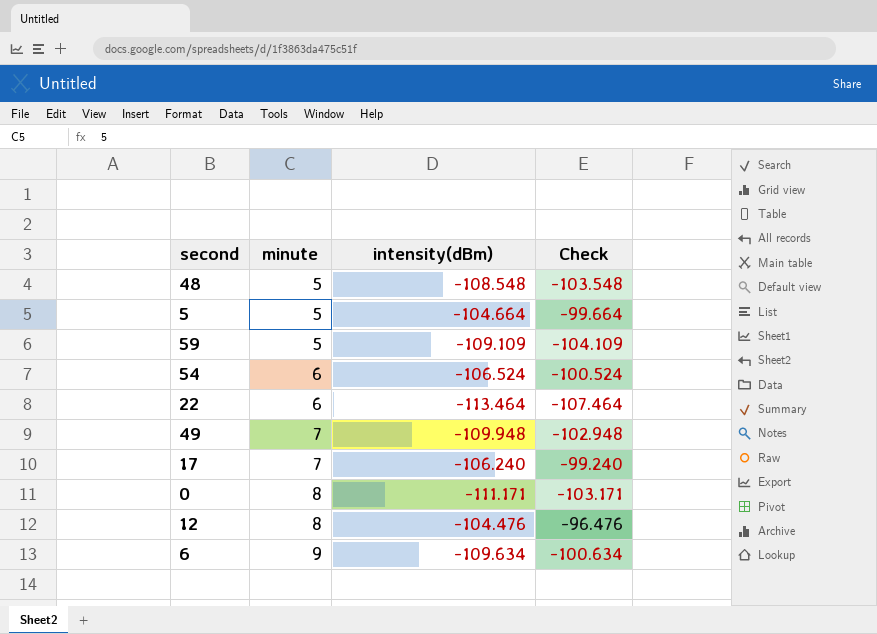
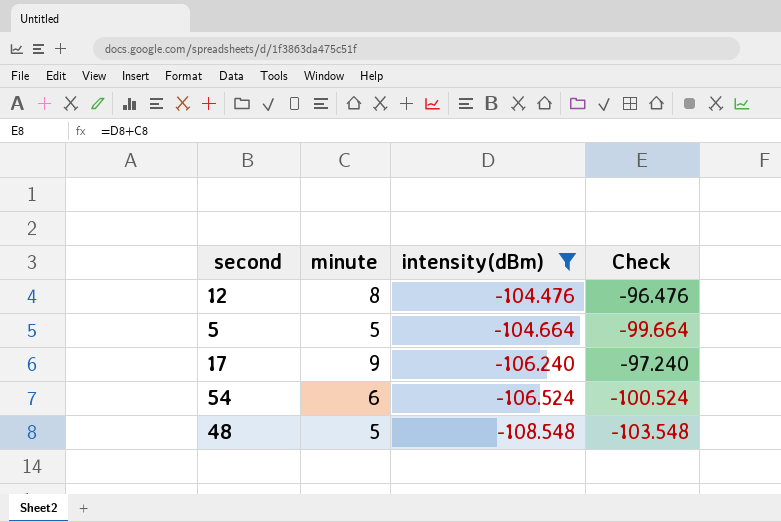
filter: none -> intensity(dBm) >= -108.548
row order: minute ascending -> intensity(dBm) descending
17 | minute: 7 -> 9
17 | Check: -99.240 -> -97.240

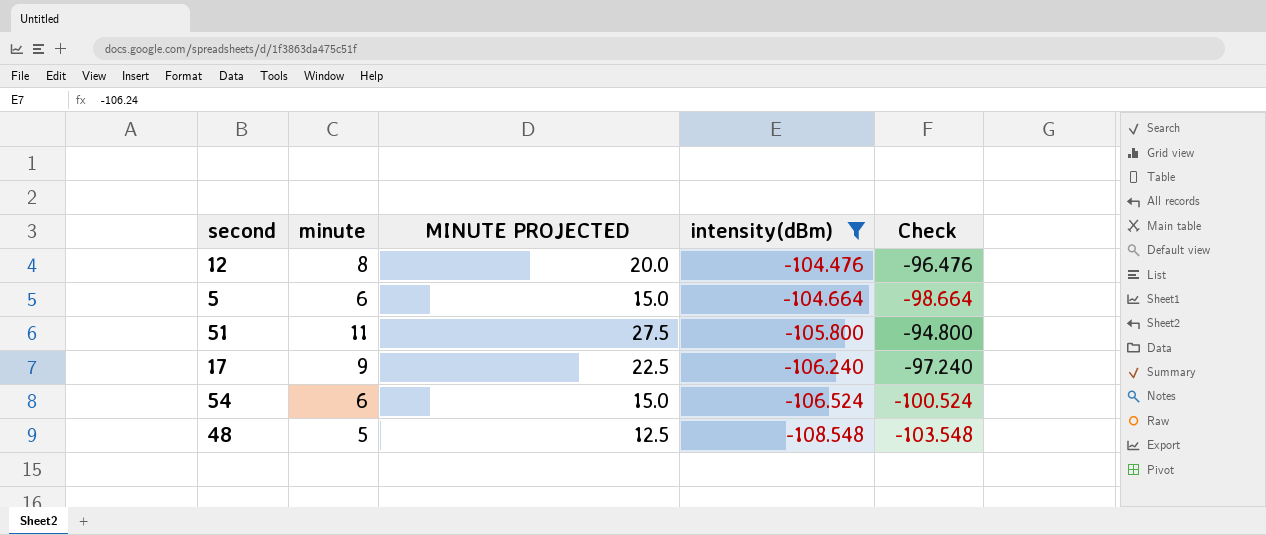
column MINUTE PROJECTED | formula: none -> [minute] * 2.5
5 | minute: 5 -> 6
5 | Check: -99.664 -> -98.664
row 51: none -> 11 | 27.5 | -105.800 | -94.800

